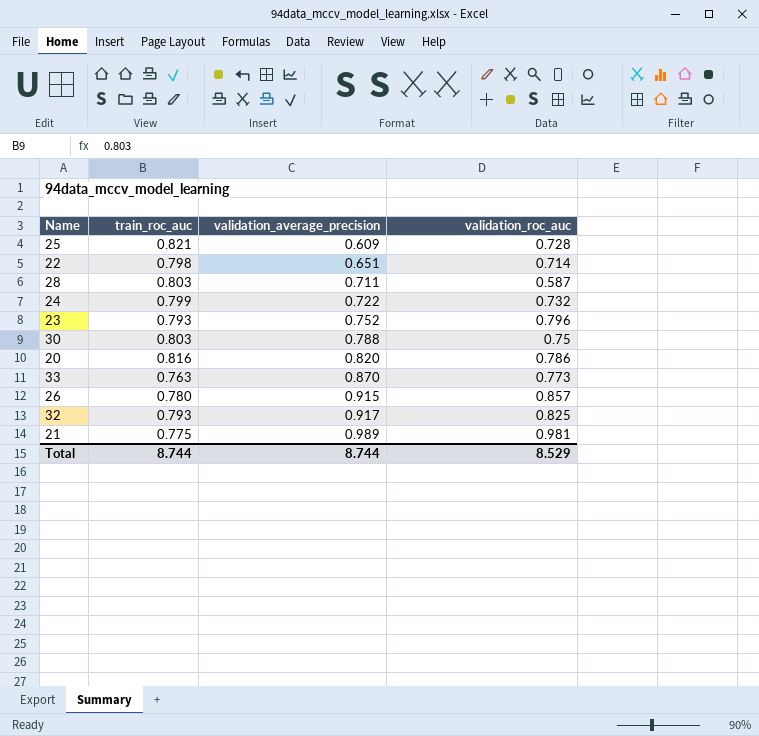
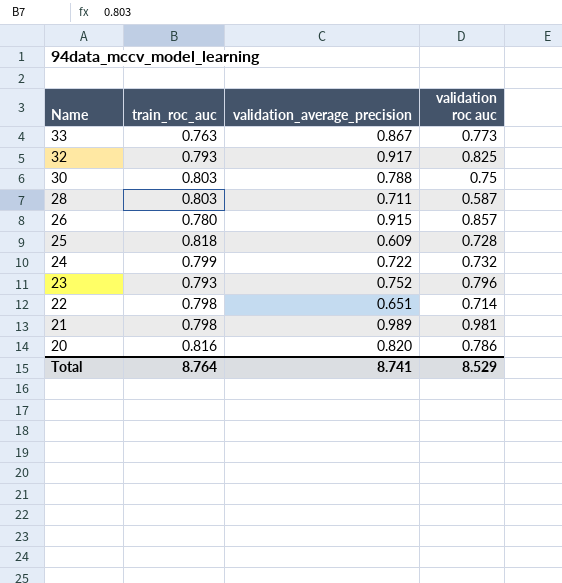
row order: validation_average_precision ascending -> Name descending
column name: validation_roc_auc -> validation roc auc
33 | validation_average_precision: 0.870 -> 0.867
25 | train_roc_auc: 0.821 -> 0.818
21 | train_roc_auc: 0.775 -> 0.798
Total | train_roc_auc: 8.744 -> 8.764
Total | validation_average_precision: 8.744 -> 8.741

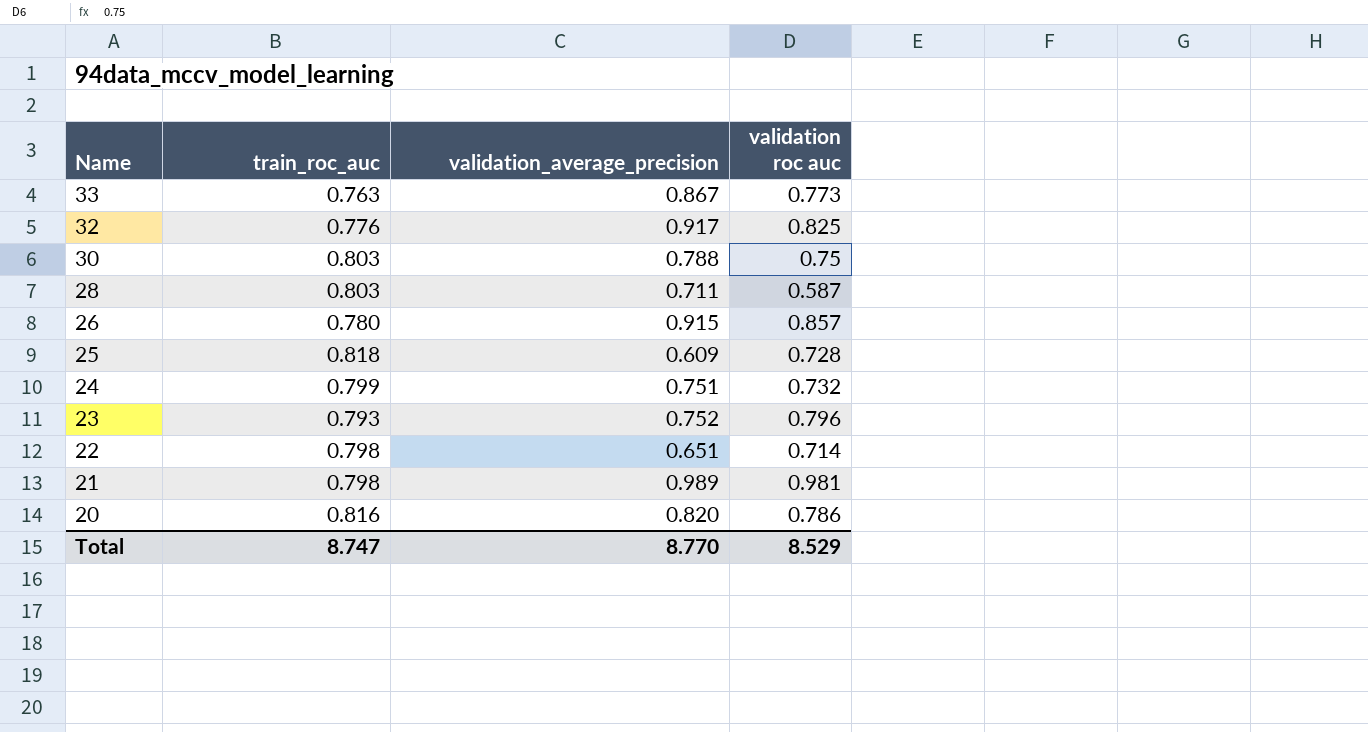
32 | train_roc_auc: 0.793 -> 0.776
24 | validation_average_precision: 0.722 -> 0.751
Total | train_roc_auc: 8.764 -> 8.747
Total | validation_average_precision: 8.741 -> 8.770

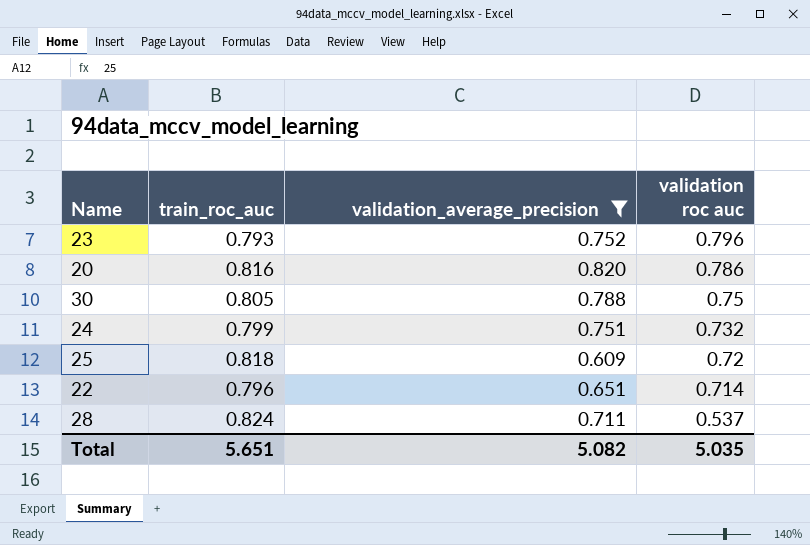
filter: none -> validation_average_precision <= 0.820
row order: Name descending -> validation roc auc descending
30 | train_roc_auc: 0.803 -> 0.805
25 | validation roc auc: 0.728 -> 0.72
22 | train_roc_auc: 0.798 -> 0.796
28 | train_roc_auc: 0.803 -> 0.824
28 | validation roc auc: 0.587 -> 0.537
Total | train_roc_auc: 8.747 -> 5.651
Total | validation_average_precision: 8.770 -> 5.082
Total | validation roc auc: 8.529 -> 5.035

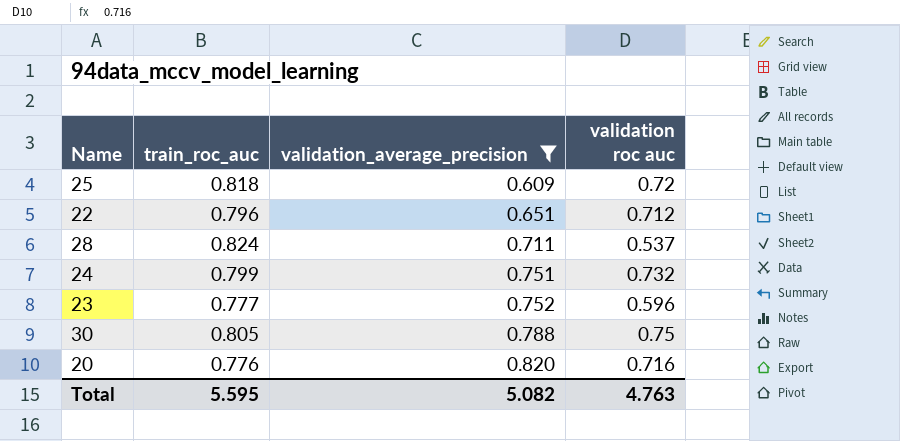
row order: validation roc auc descending -> validation_average_precision ascending
22 | validation roc auc: 0.714 -> 0.712
23 | train_roc_auc: 0.793 -> 0.777
23 | validation roc auc: 0.796 -> 0.596
20 | train_roc_auc: 0.816 -> 0.776
20 | validation roc auc: 0.786 -> 0.716
Total | train_roc_auc: 5.651 -> 5.595
Total | validation roc auc: 5.035 -> 4.763

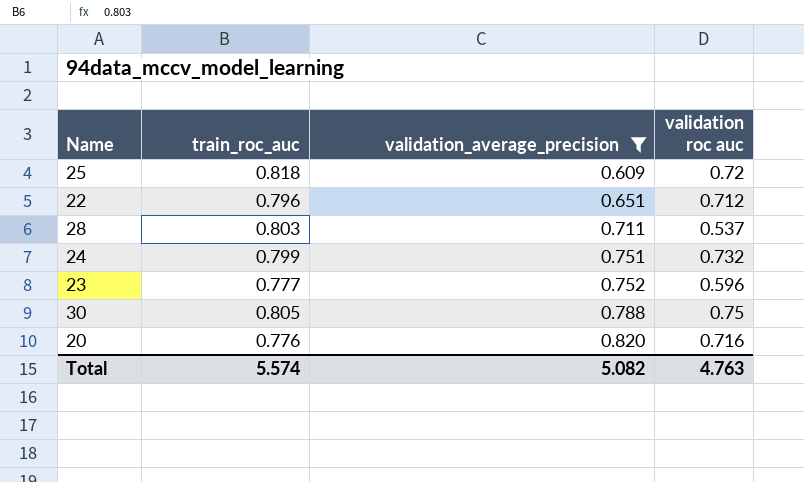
28 | train_roc_auc: 0.824 -> 0.803
Total | train_roc_auc: 5.595 -> 5.574

